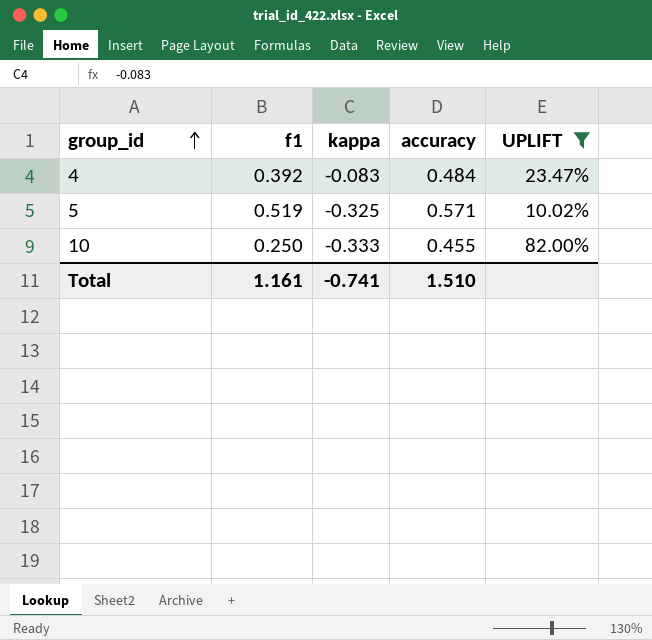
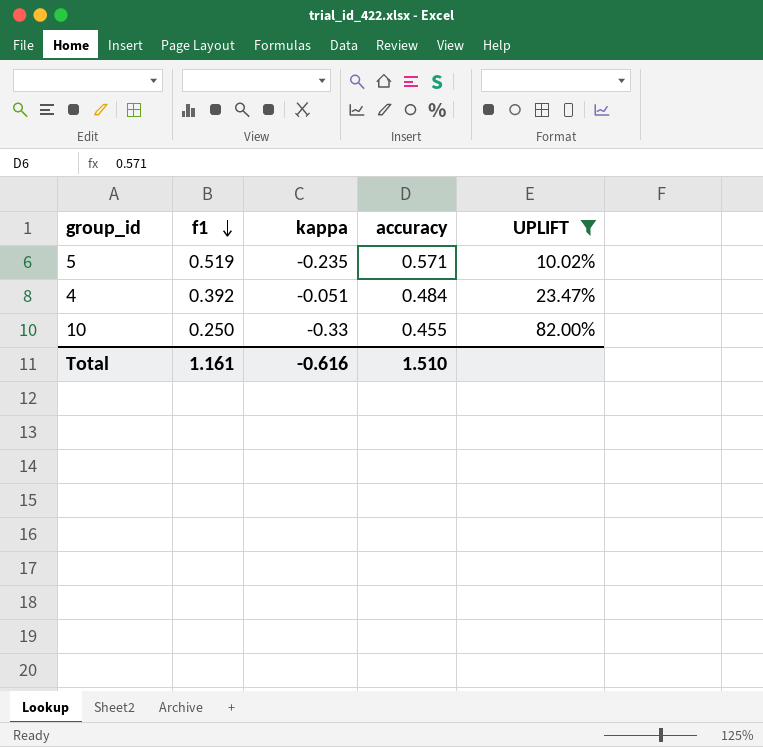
row order: group_id ascending -> f1 descending
5 | kappa: -0.325 -> -0.235
4 | kappa: -0.083 -> -0.051
10 | kappa: -0.333 -> -0.33
Total | kappa: -0.741 -> -0.616

